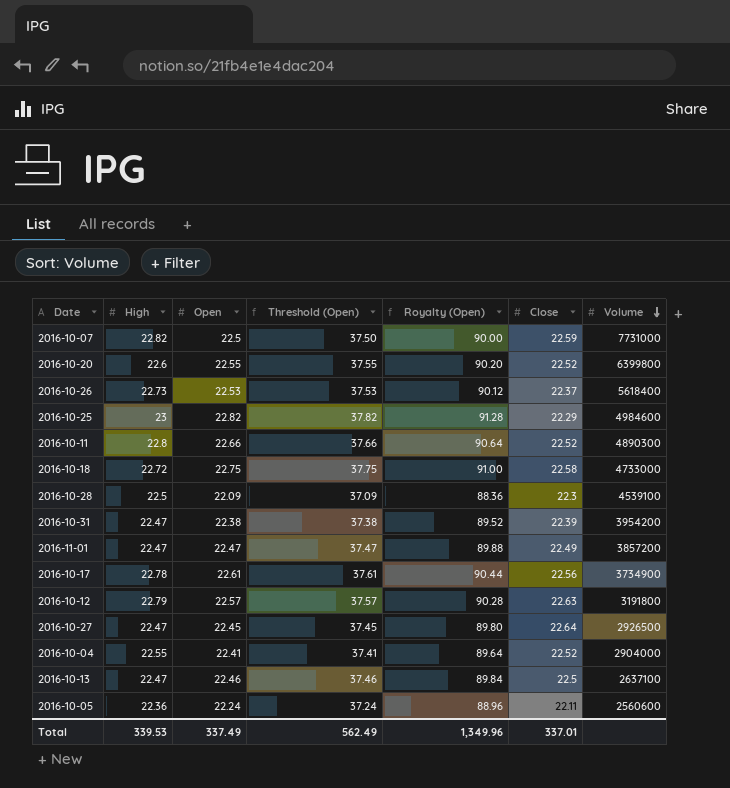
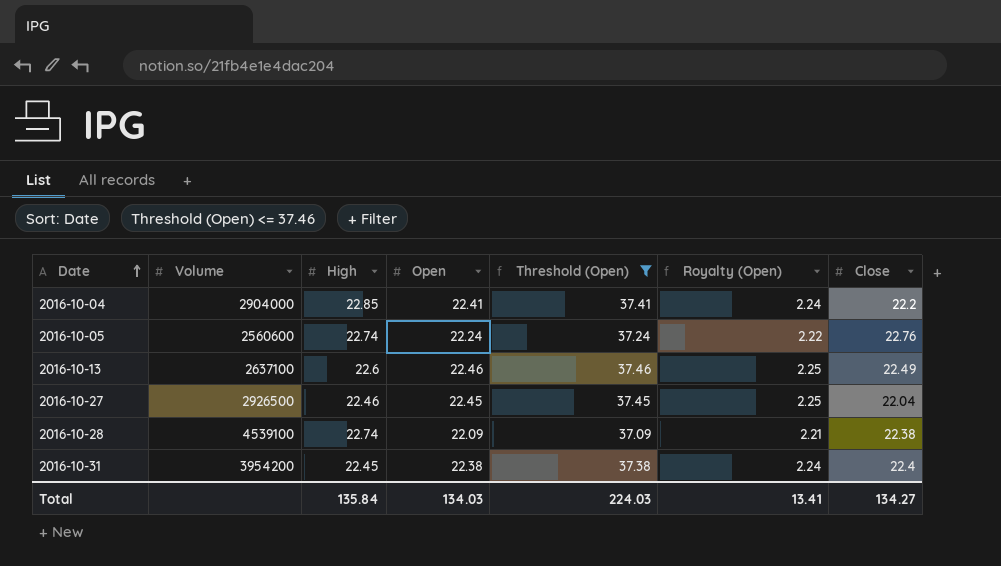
filter: none -> Threshold (Open) <= 37.46
row order: Volume descending -> Date ascending
column Volume | position: 7 -> 2
column Royalty (Open) | formula: [Open] * 4 -> [Open] * 0.1
2016-10-04 | High: 22.55 -> 22.85
2016-10-04 | Close: 22.52 -> 22.2
2016-10-05 | High: 22.36 -> 22.74
2016-10-05 | Close: 22.11 -> 22.76
2016-10-13 | High: 22.47 -> 22.6
2016-10-13 | Close: 22.5 -> 22.49
2016-10-27 | High: 22.47 -> 22.46
2016-10-27 | Close: 22.64 -> 22.04
2016-10-28 | High: 22.5 -> 22.74
2016-10-28 | Close: 22.3 -> 22.38
2016-10-31 | High: 22.47 -> 22.45
2016-10-31 | Close: 22.39 -> 22.4
Total | High: 339.53 -> 135.84
Total | Open: 337.49 -> 134.03
Total | Threshold (Open): 562.49 -> 224.03
Total | Royalty (Open): 1,349.96 -> 13.41
Total | Close: 337.01 -> 134.27

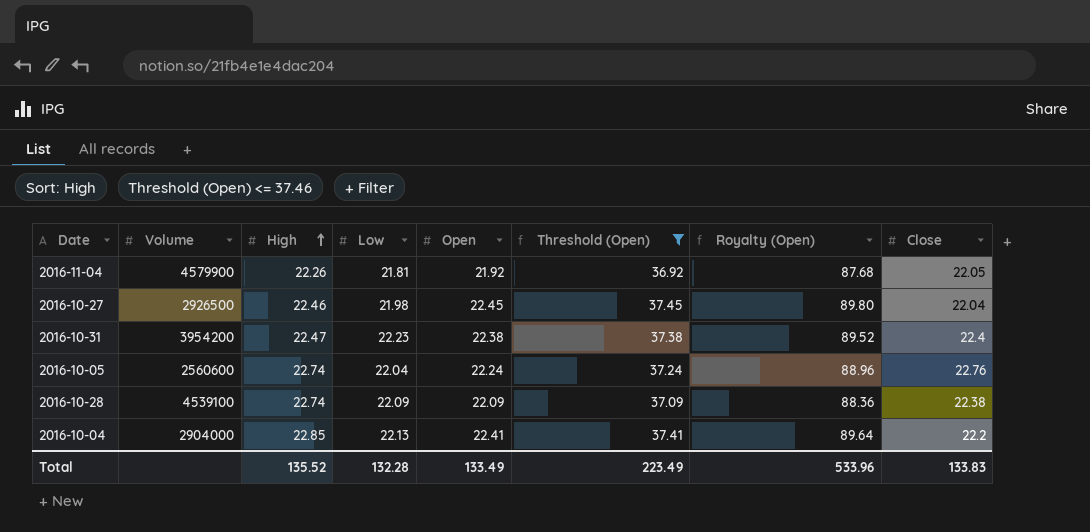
row order: Date ascending -> High ascending
column Low | position: none -> 4
column Royalty (Open) | formula: [Open] * 0.1 -> [Open] * 4
row 2016-10-13: 2637100 | 22.6 | 22.46 | 37.46 | 2.25 | 22.49 -> none
row 2016-11-04: none -> 4579900 | 22.26 | 21.81 | 21.92 | 36.92 | 87.68 | 22.05
2016-10-31 | High: 22.45 -> 22.47
Total | High: 135.84 -> 135.52
Total | Open: 134.03 -> 133.49
Total | Threshold (Open): 224.03 -> 223.49
Total | Royalty (Open): 13.41 -> 533.96
Total | Close: 134.27 -> 133.83

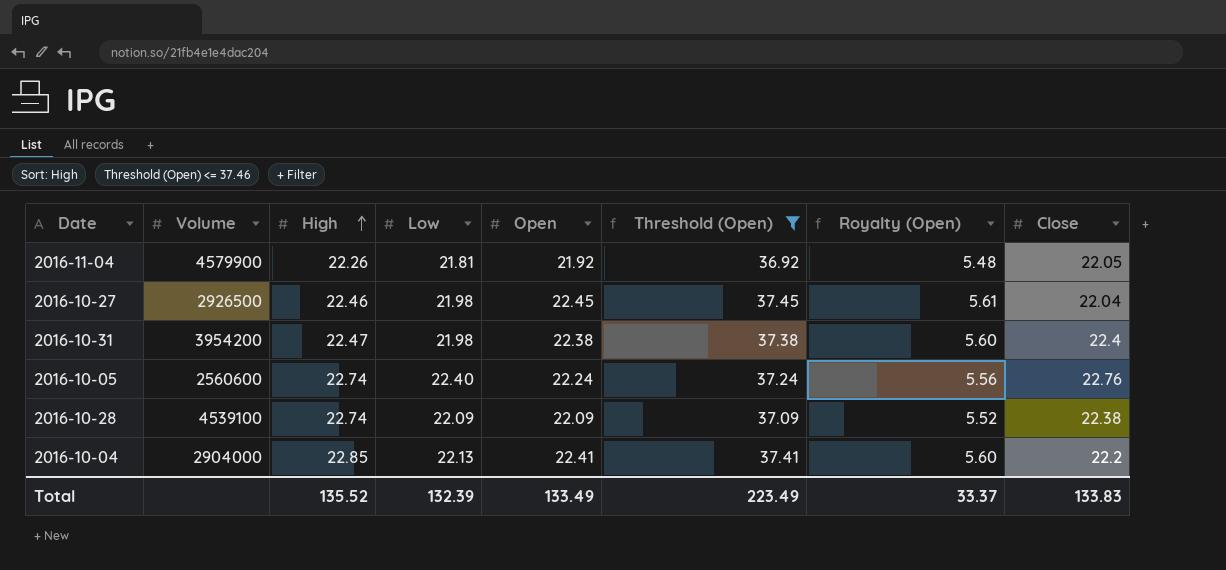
column Royalty (Open) | formula: [Open] * 4 -> [Open] * 0.25
2016-10-31 | Low: 22.23 -> 21.98
2016-10-05 | Low: 22.04 -> 22.40
Total | Low: 132.28 -> 132.39
Total | Royalty (Open): 533.96 -> 33.37

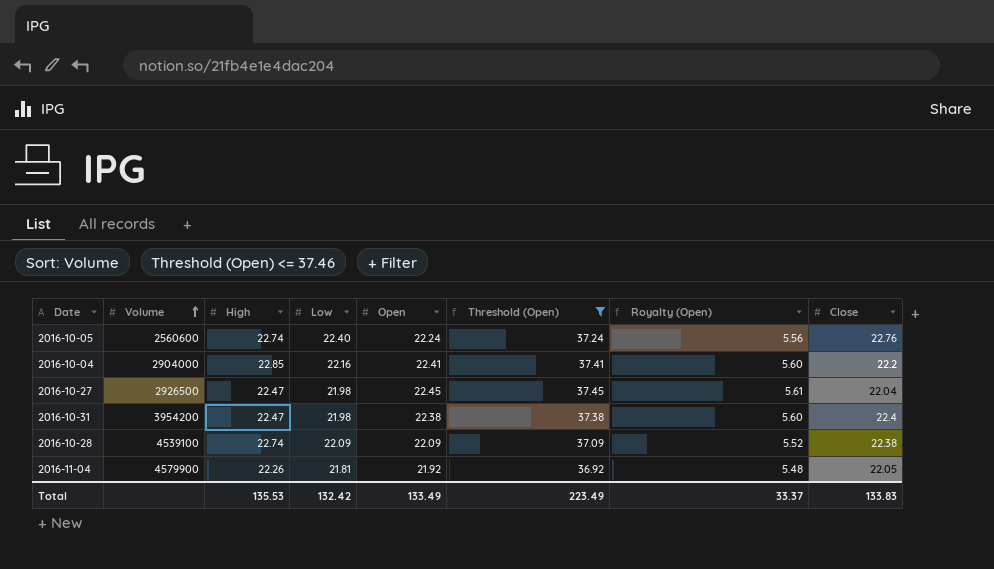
row order: High ascending -> Volume ascending
2016-10-04 | Low: 22.13 -> 22.16
2016-10-27 | High: 22.46 -> 22.47
Total | High: 135.52 -> 135.53
Total | Low: 132.39 -> 132.42

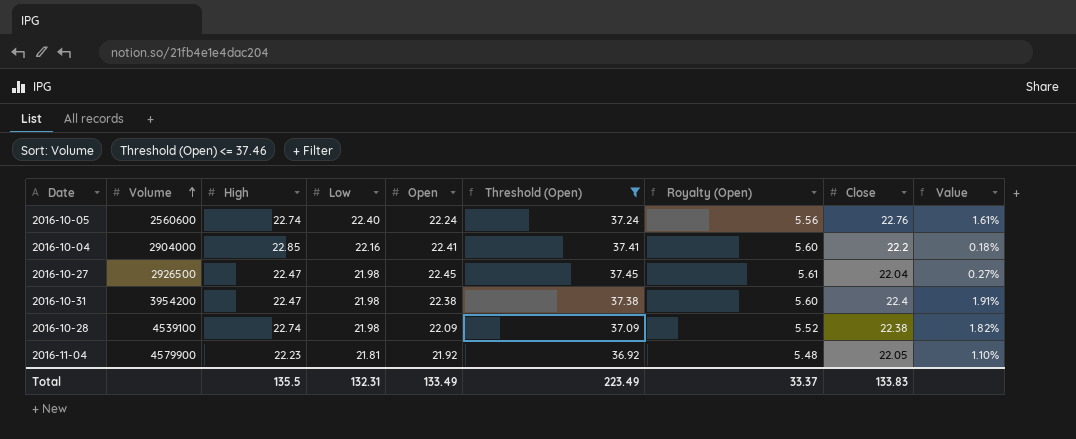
column Value | formula: none -> ([Close] - [Low]) / [Low]
2016-10-28 | Low: 22.09 -> 21.98
2016-11-04 | High: 22.26 -> 22.23
Total | High: 135.53 -> 135.5
Total | Low: 132.42 -> 132.31

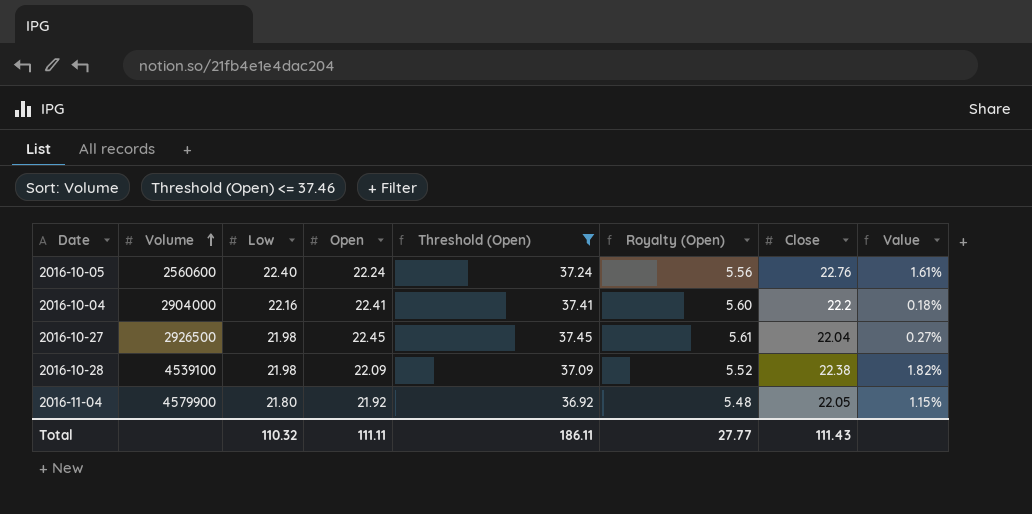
column High | position: 3 -> none
row 2016-10-31: 3954200 | 22.47 | 21.98 | 22.38 | 37.38 | 5.60 | 22.4 | 1.91% -> none
2016-11-04 | Low: 21.81 -> 21.80
2016-11-04 | Value: 1.10% -> 1.15%
Total | Low: 132.31 -> 110.32
Total | Open: 133.49 -> 111.11
Total | Threshold (Open): 223.49 -> 186.11
Total | Royalty (Open): 33.37 -> 27.77
Total | Close: 133.83 -> 111.43

